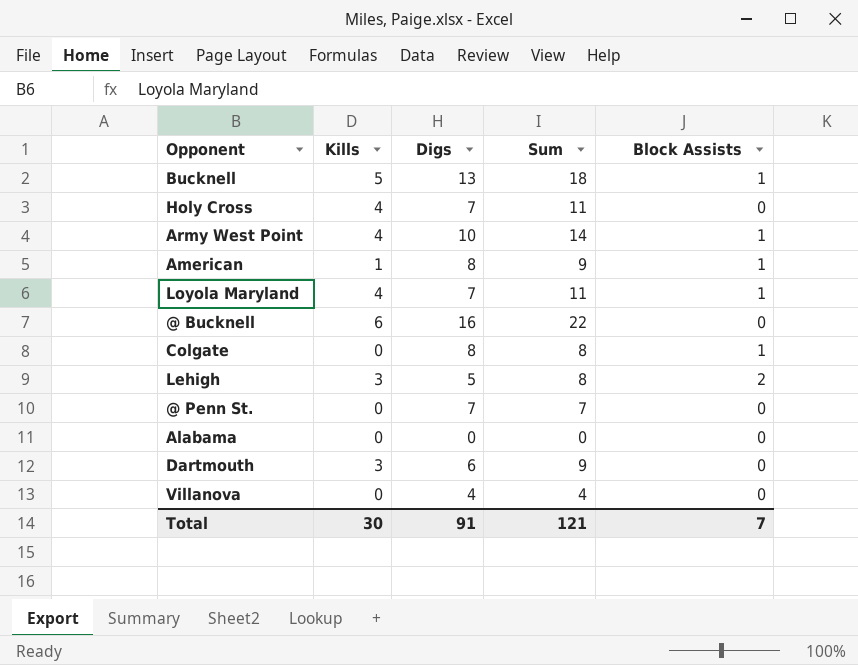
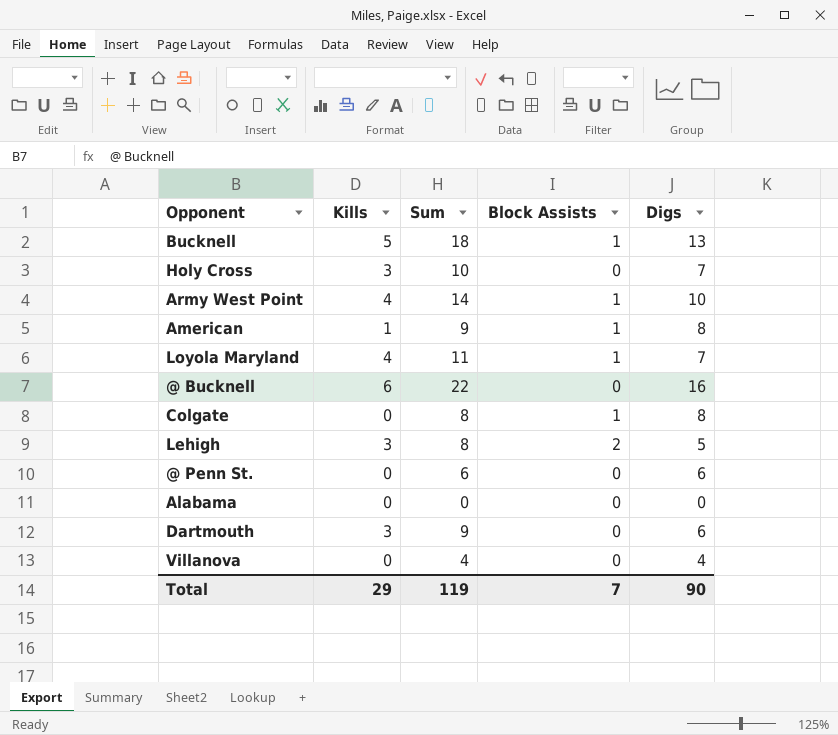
column Digs | position: 3 -> 5
Holy Cross | Kills: 4 -> 3
Holy Cross | Sum: 11 -> 10
@ Penn St. | Sum: 7 -> 6
@ Penn St. | Digs: 7 -> 6
Total | Kills: 30 -> 29
Total | Sum: 121 -> 119
Total | Digs: 91 -> 90

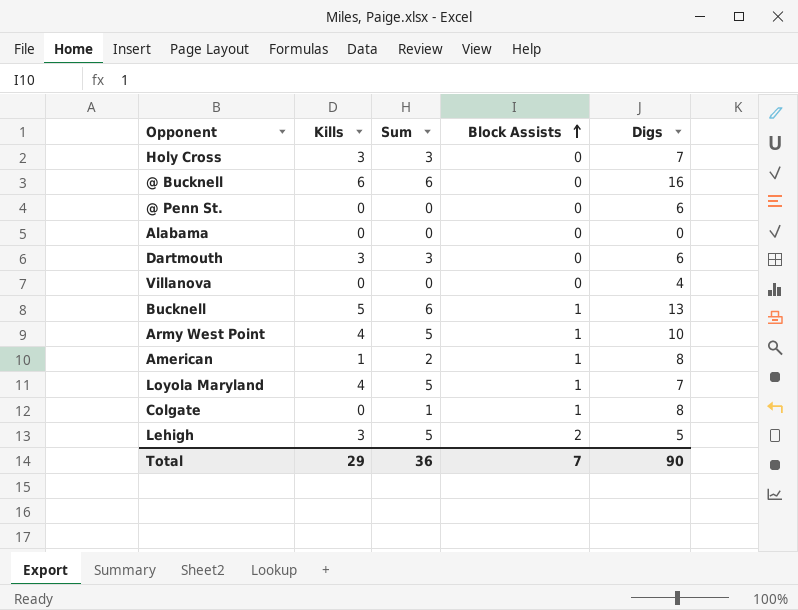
row order: none -> Block Assists ascending
column Sum | formula: [Kills] + [Digs] -> [Kills] + [Block Assists]
Total | Sum: 119 -> 36

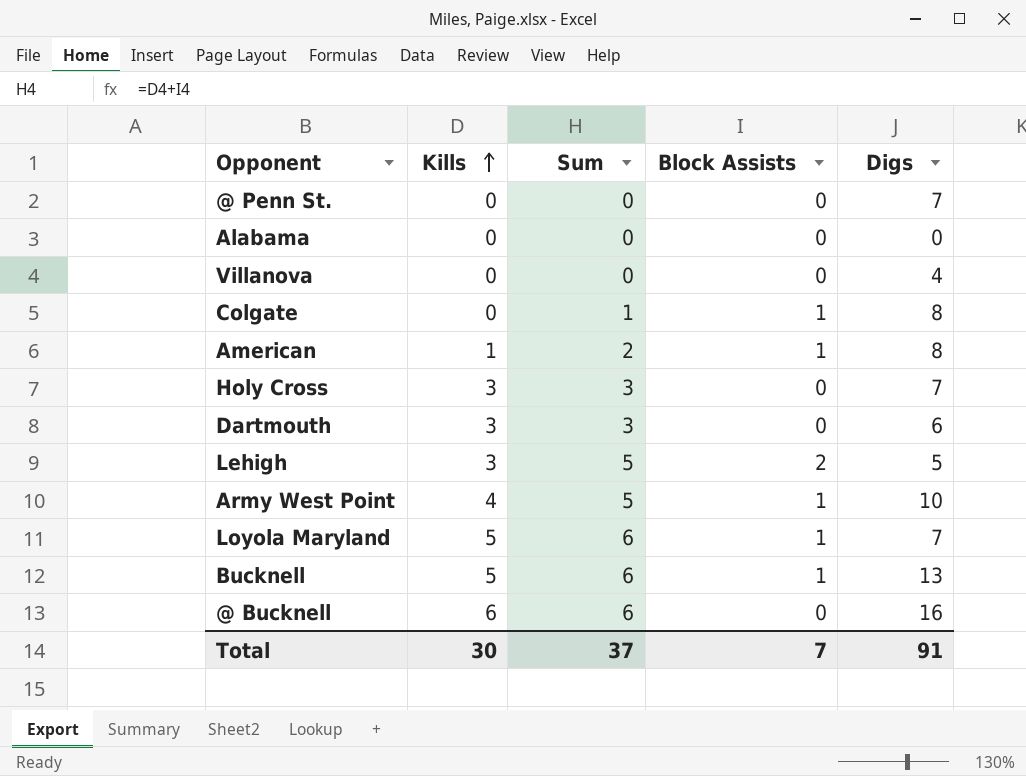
row order: Block Assists ascending -> Kills ascending
@ Penn St. | Digs: 6 -> 7
Loyola Maryland | Kills: 4 -> 5
Loyola Maryland | Sum: 5 -> 6
Total | Kills: 29 -> 30
Total | Sum: 36 -> 37
Total | Digs: 90 -> 91

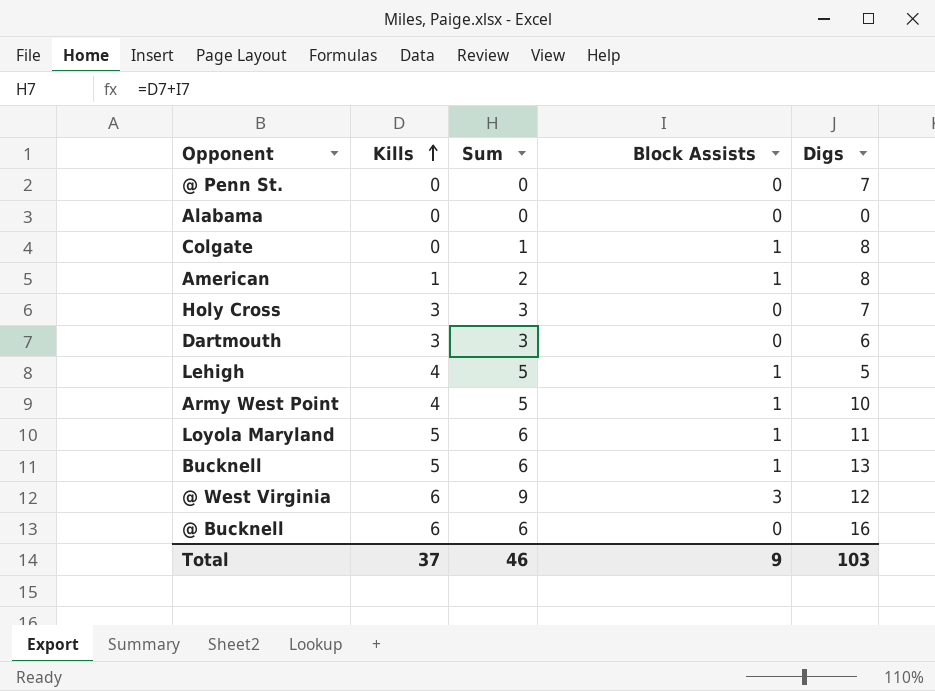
row Villanova: 0 | 0 | 0 | 4 -> none
Lehigh | Kills: 3 -> 4
Lehigh | Block Assists: 2 -> 1
Loyola Maryland | Digs: 7 -> 11
row @ West Virginia: none -> 6 | 9 | 3 | 12
Total | Kills: 30 -> 37
Total | Sum: 37 -> 46
Total | Block Assists: 7 -> 9
Total | Digs: 91 -> 103

